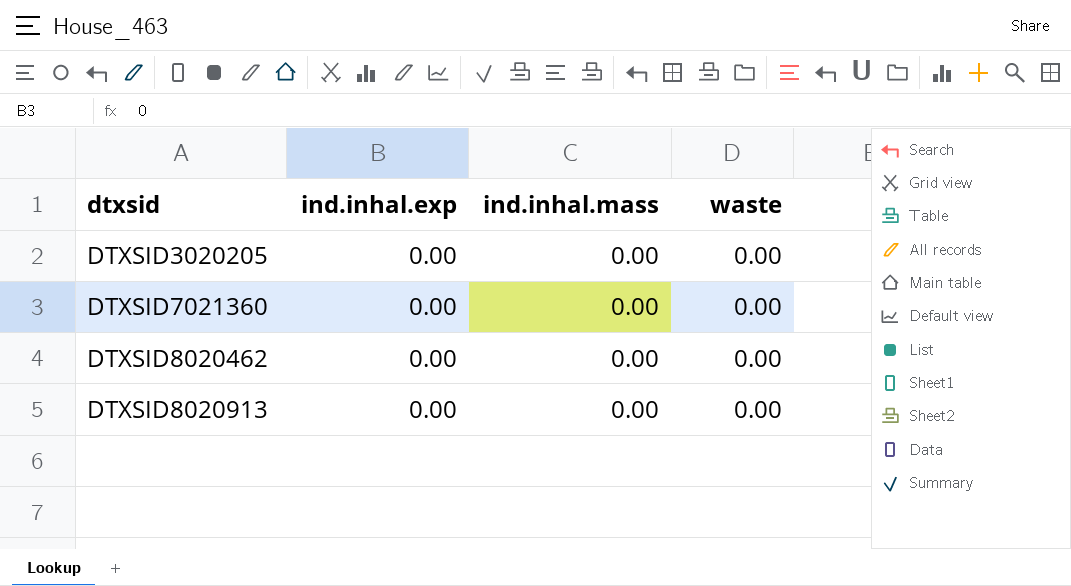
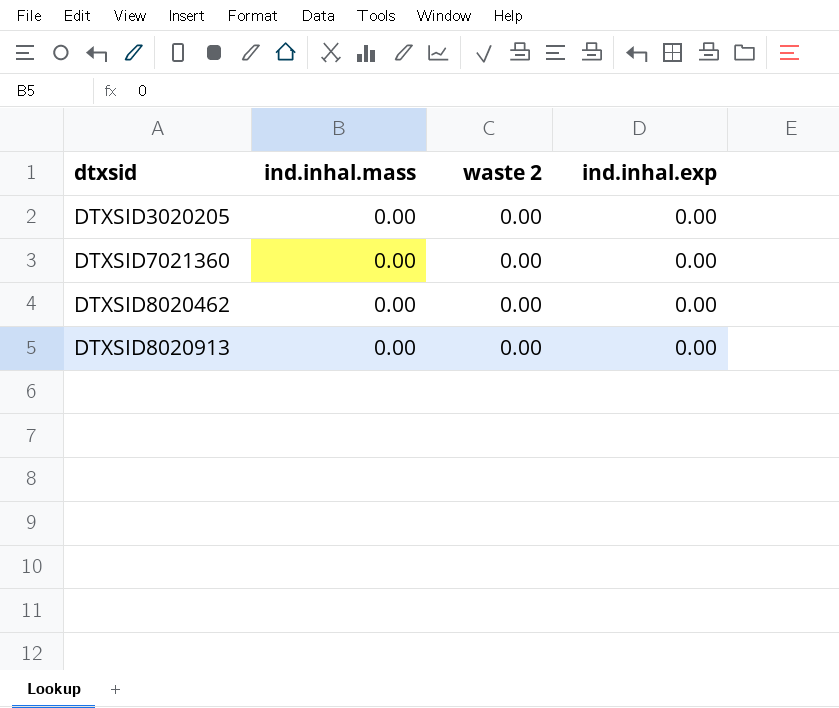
column name: waste -> waste 2
column ind.inhal.exp | position: 2 -> 4

